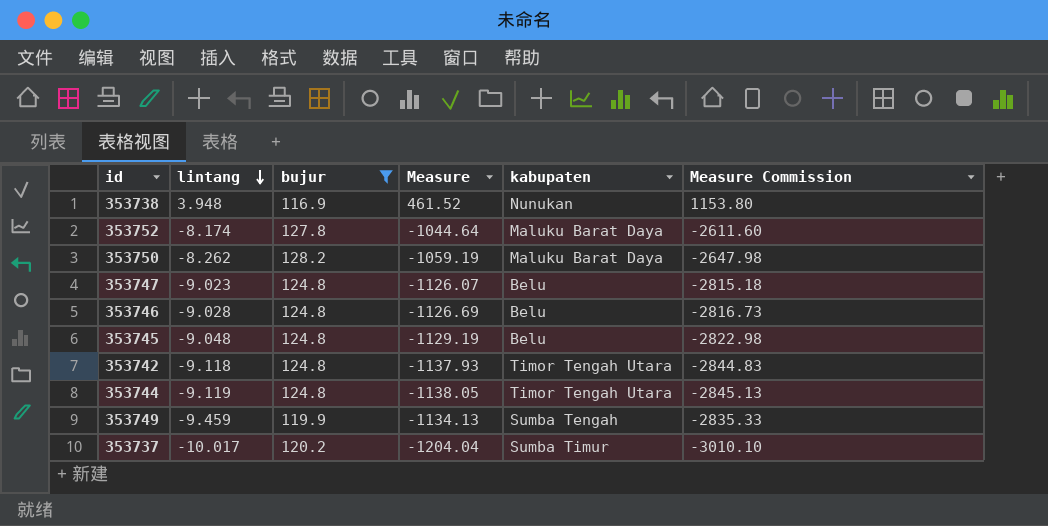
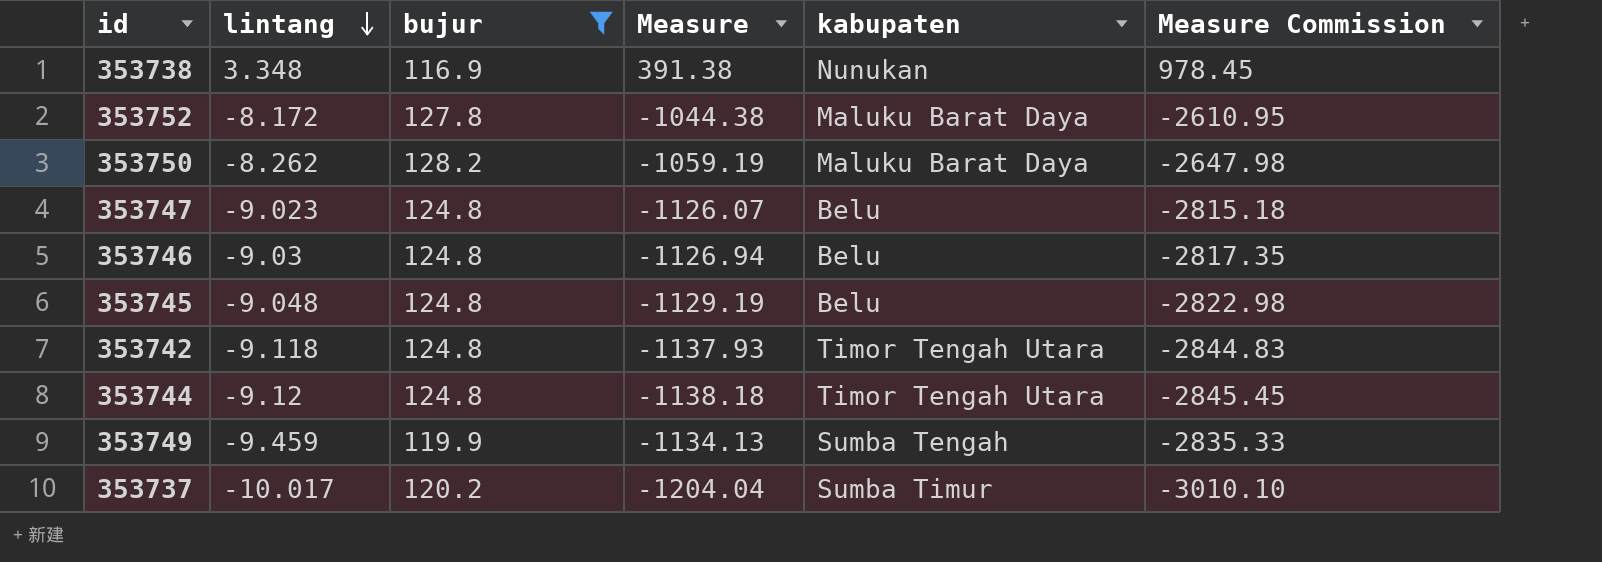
353738 | lintang: 3.948 -> 3.348
353738 | Measure: 461.52 -> 391.38
353738 | Measure Commission: 1153.80 -> 978.45
353752 | lintang: -8.174 -> -8.172
353752 | Measure: -1044.64 -> -1044.38
353752 | Measure Commission: -2611.60 -> -2610.95
353746 | lintang: -9.028 -> -9.03
353746 | Measure: -1126.69 -> -1126.94
353746 | Measure Commission: -2816.73 -> -2817.35
353744 | lintang: -9.119 -> -9.12
353744 | Measure: -1138.05 -> -1138.18
353744 | Measure Commission: -2845.13 -> -2845.45

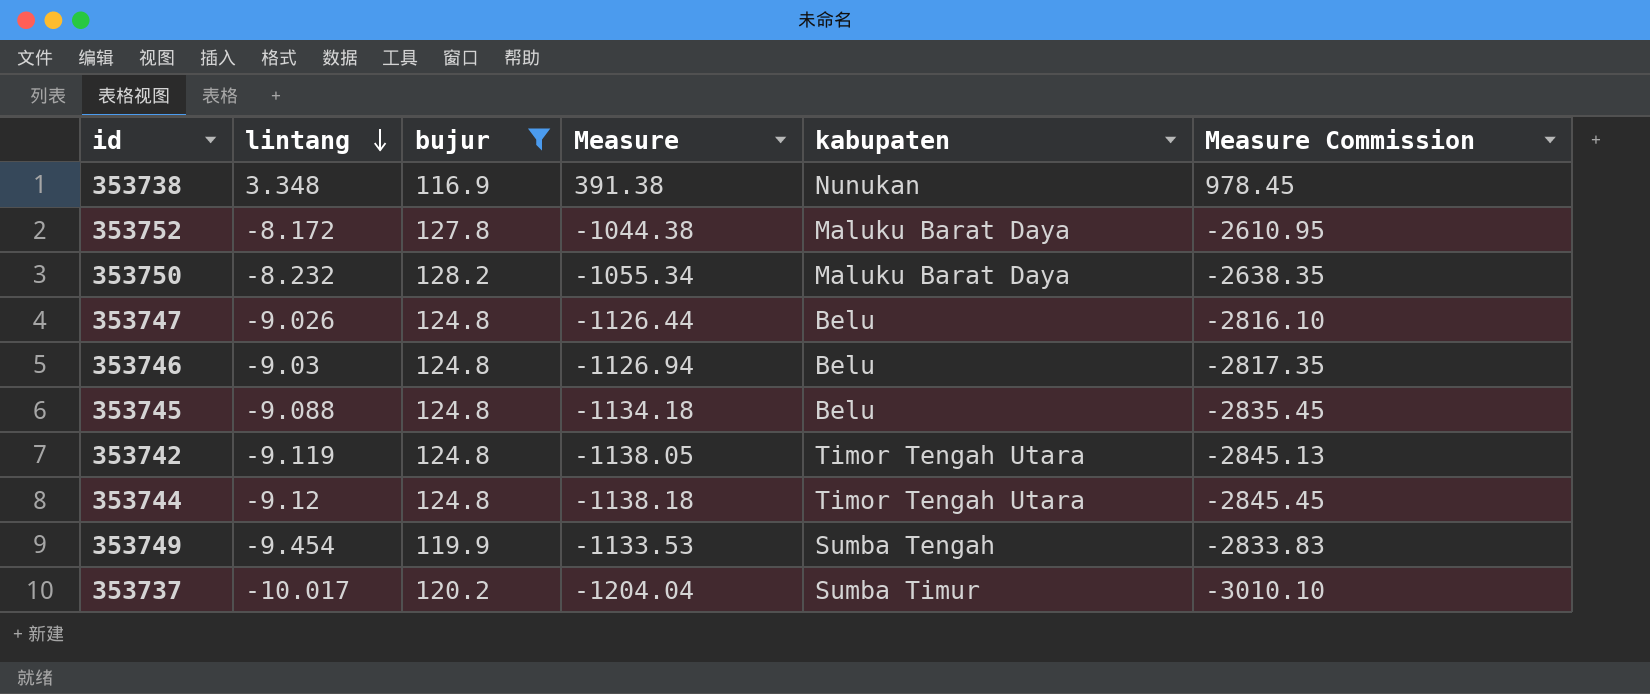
353750 | lintang: -8.262 -> -8.232
353750 | Measure: -1059.19 -> -1055.34
353750 | Measure Commission: -2647.98 -> -2638.35
353747 | lintang: -9.023 -> -9.026
353747 | Measure: -1126.07 -> -1126.44
353747 | Measure Commission: -2815.18 -> -2816.10
353745 | lintang: -9.048 -> -9.088
353745 | Measure: -1129.19 -> -1134.18
353745 | Measure Commission: -2822.98 -> -2835.45
353742 | lintang: -9.118 -> -9.119
353742 | Measure: -1137.93 -> -1138.05
353742 | Measure Commission: -2844.83 -> -2845.13
353749 | lintang: -9.459 -> -9.454
353749 | Measure: -1134.13 -> -1133.53
353749 | Measure Commission: -2835.33 -> -2833.83

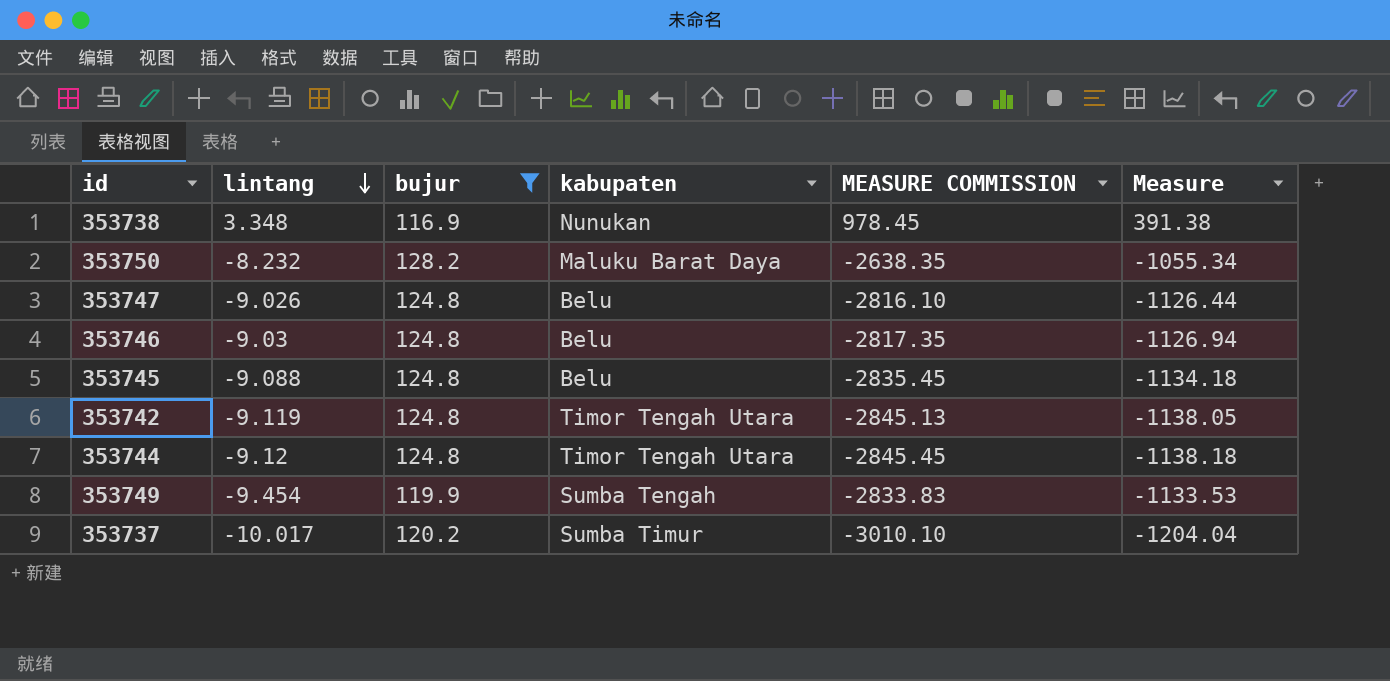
column name: Measure Commission -> MEASURE COMMISSION
column Measure | position: 4 -> 6
row 353752: -8.172 | 127.8 | -1044.38 | Maluku Barat Daya | -2610.95 -> none

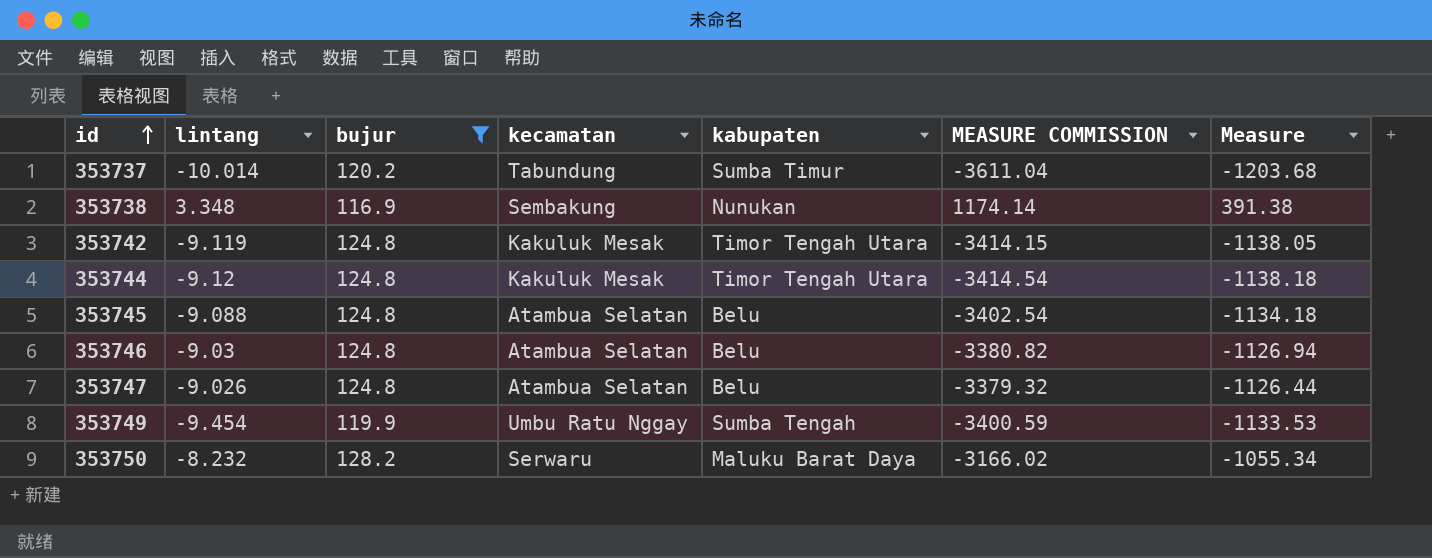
row order: lintang descending -> id ascending
column kecamatan | position: none -> 4
column MEASURE COMMISSION | formula: [Measure] * 2.5 -> [Measure] * 3
353737 | lintang: -10.017 -> -10.014
353737 | Measure: -1204.04 -> -1203.68

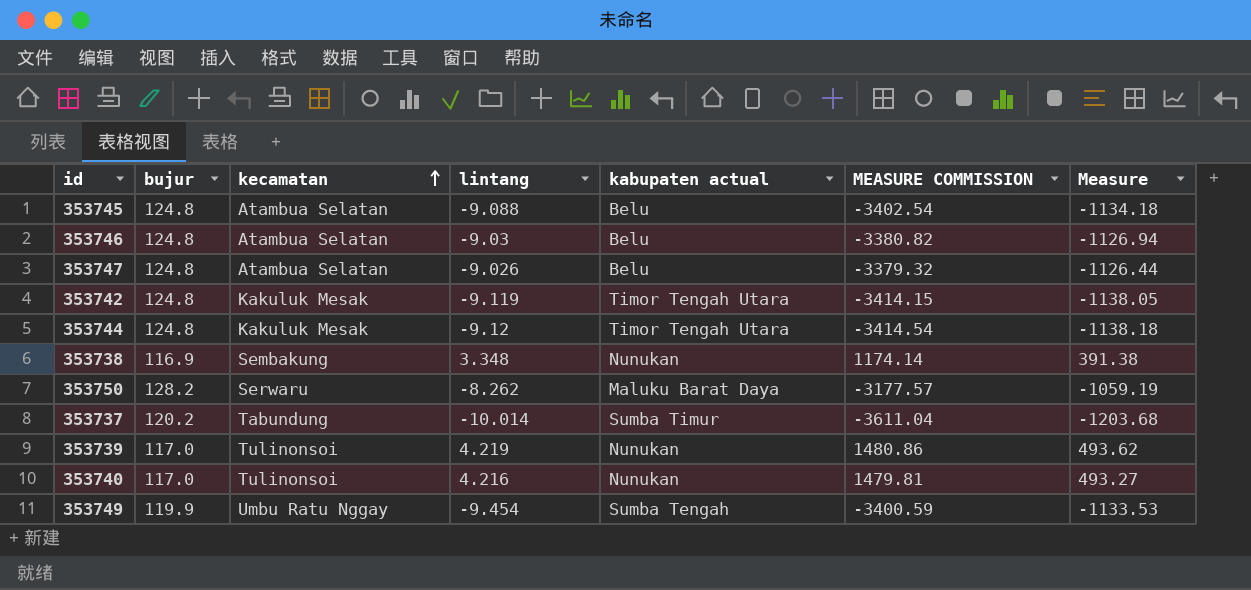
filter: bujur != 117.0 -> none
row order: id ascending -> kecamatan ascending
column lintang | position: 2 -> 4
column name: kabupaten -> kabupaten actual
353750 | lintang: -8.232 -> -8.262
353750 | MEASURE COMMISSION: -3166.02 -> -3177.57
353750 | Measure: -1055.34 -> -1059.19

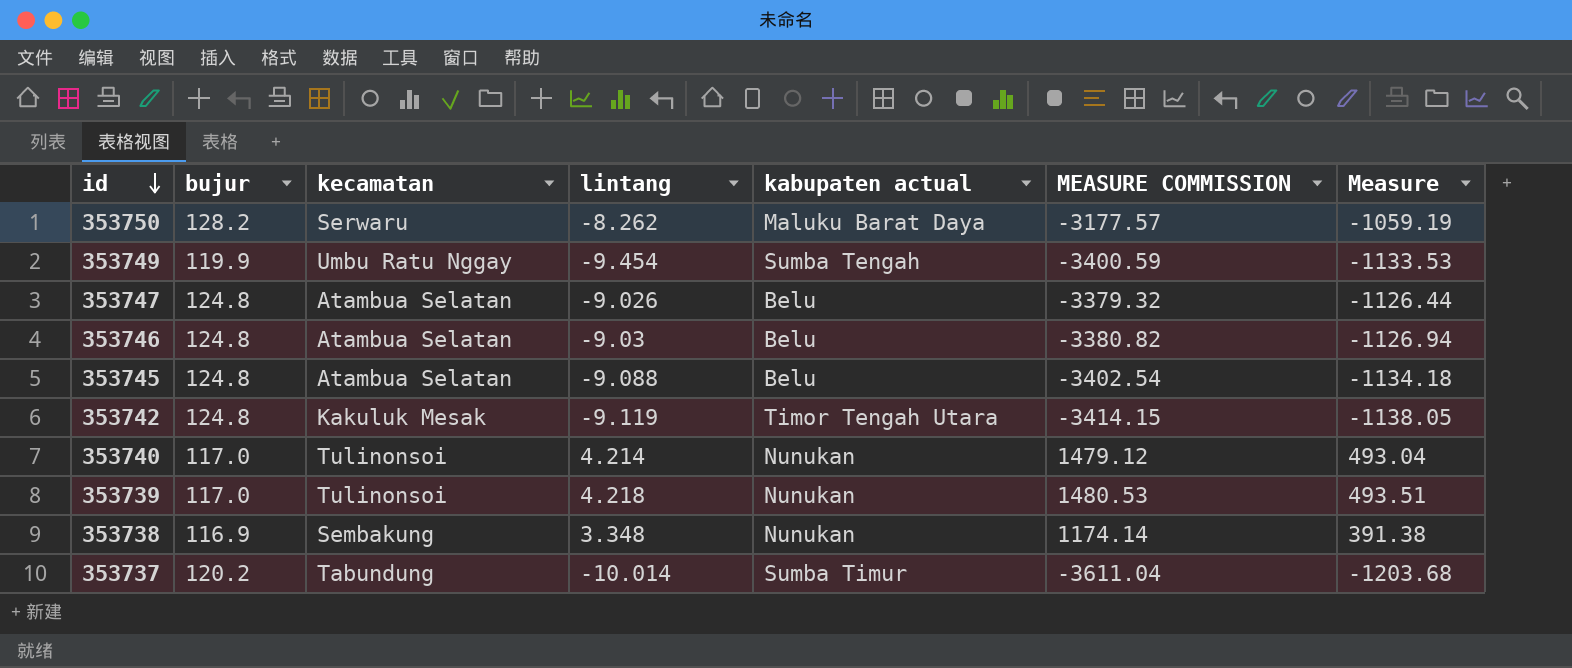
row order: kecamatan ascending -> id descending
row 353744: 124.8 | Kakuluk Mesak | -9.12 | Timor Tengah Utara | -3414.54 | -1138.18 -> none
353740 | lintang: 4.216 -> 4.214
353740 | MEASURE COMMISSION: 1479.81 -> 1479.12
353740 | Measure: 493.27 -> 493.04
353739 | lintang: 4.219 -> 4.218
353739 | MEASURE COMMISSION: 1480.86 -> 1480.53
353739 | Measure: 493.62 -> 493.51

